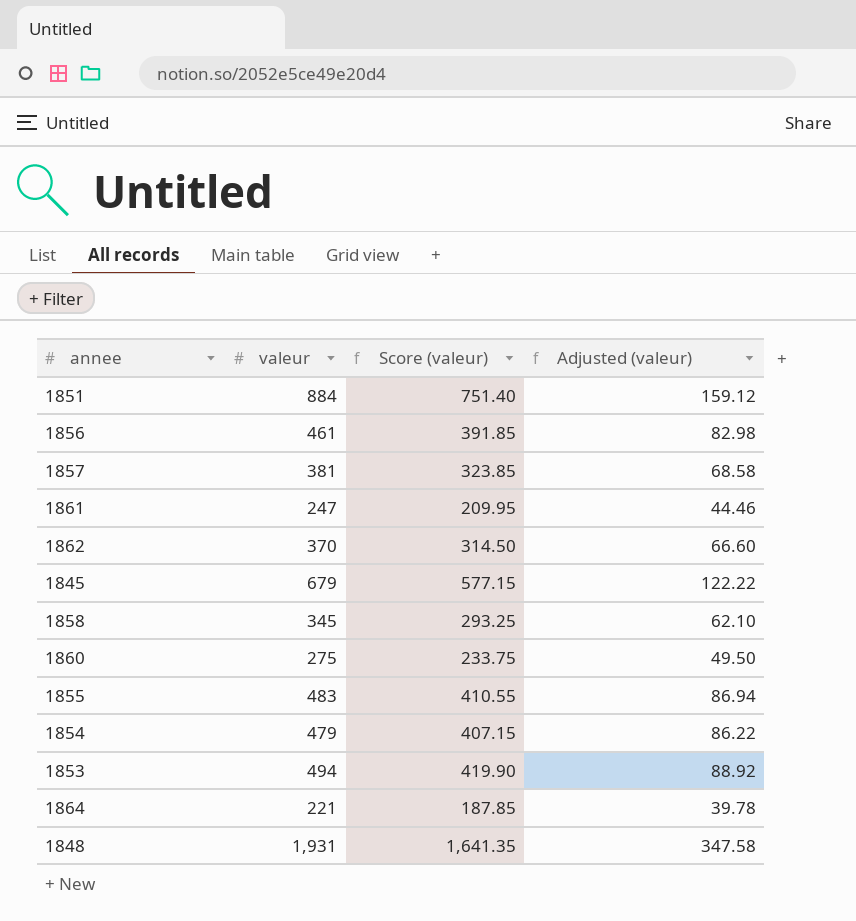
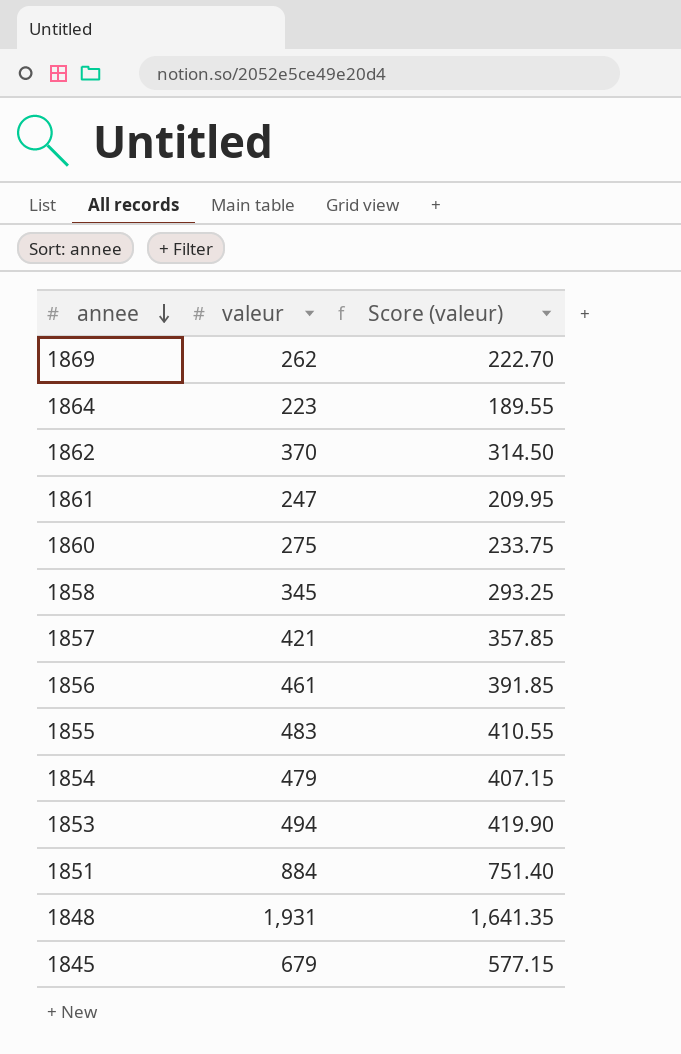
row order: none -> annee descending
column Adjusted (valeur) | formula: [valeur] * 0.18 -> none
row 1869: none -> 262 | 222.70
1864 | valeur: 221 -> 223
1864 | Score (valeur): 187.85 -> 189.55
1857 | valeur: 381 -> 421
1857 | Score (valeur): 323.85 -> 357.85

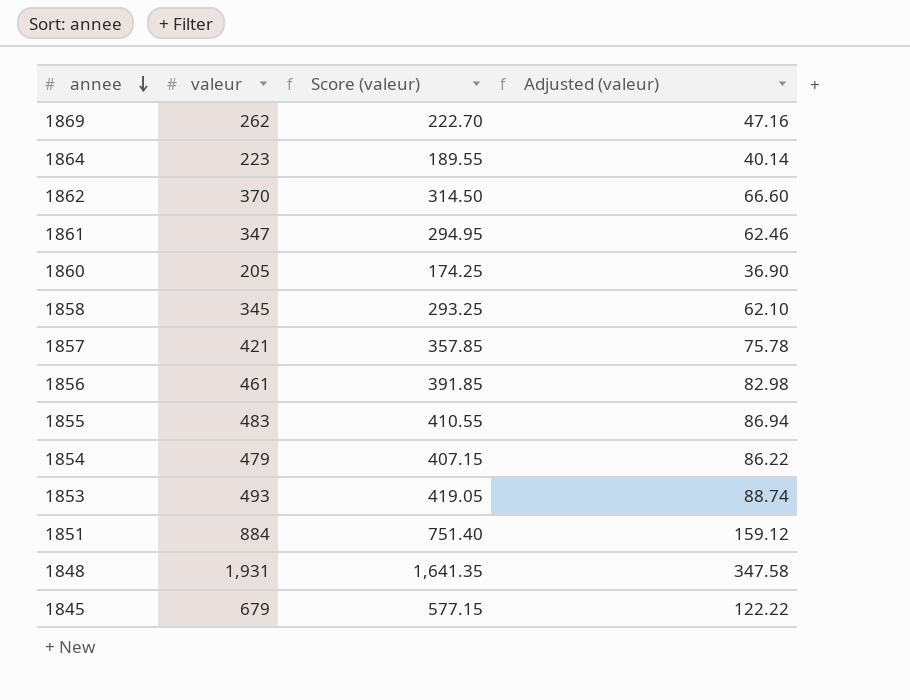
column Adjusted (valeur) | formula: none -> [valeur] * 0.18
1861 | valeur: 247 -> 347
1861 | Score (valeur): 209.95 -> 294.95
1860 | valeur: 275 -> 205
1860 | Score (valeur): 233.75 -> 174.25
1853 | valeur: 494 -> 493
1853 | Score (valeur): 419.90 -> 419.05

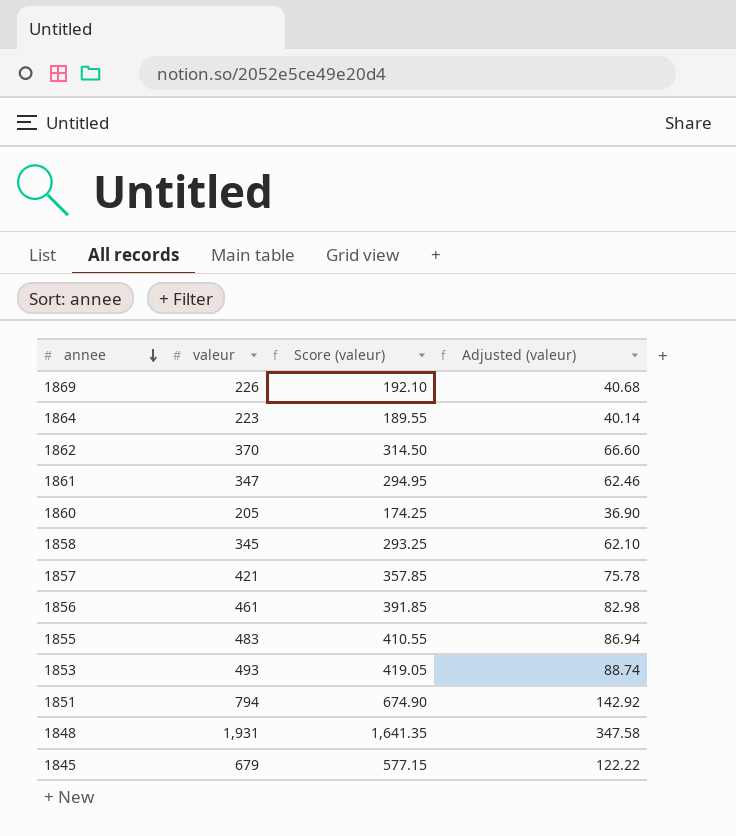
row 1854: 479 | 407.15 | 86.22 -> none
1869 | valeur: 262 -> 226
1869 | Score (valeur): 222.70 -> 192.10
1869 | Adjusted (valeur): 47.16 -> 40.68
1851 | valeur: 884 -> 794
1851 | Score (valeur): 751.40 -> 674.90
1851 | Adjusted (valeur): 159.12 -> 142.92

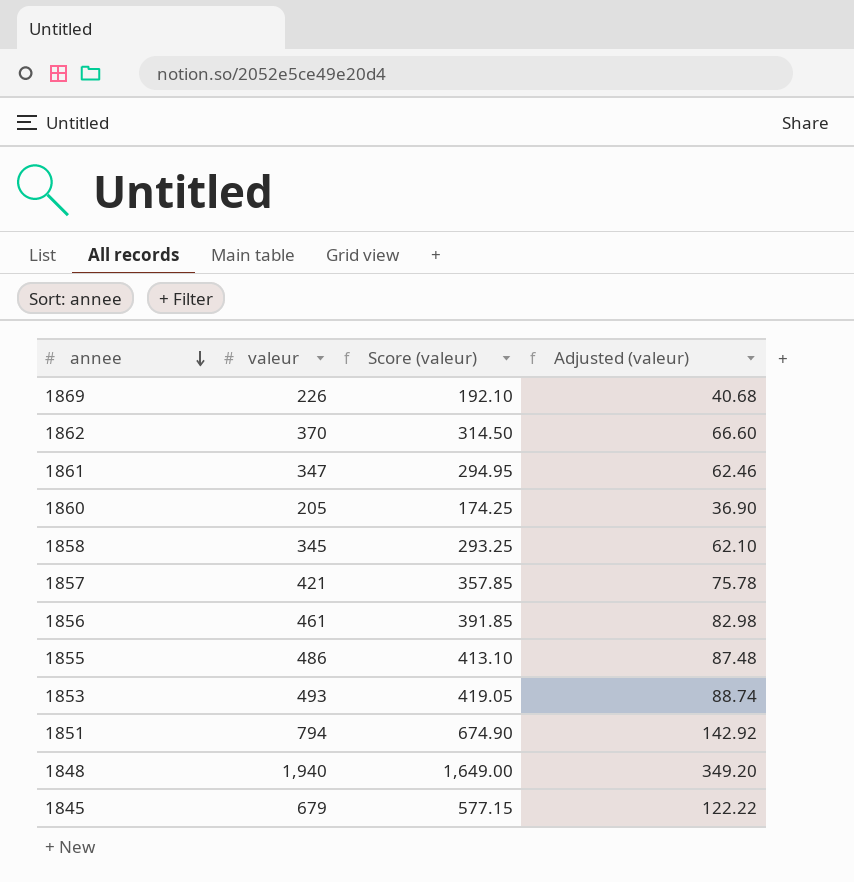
row 1864: 223 | 189.55 | 40.14 -> none
1855 | valeur: 483 -> 486
1855 | Score (valeur): 410.55 -> 413.10
1855 | Adjusted (valeur): 86.94 -> 87.48
1848 | valeur: 1,931 -> 1,940
1848 | Score (valeur): 1,641.35 -> 1,649.00
1848 | Adjusted (valeur): 347.58 -> 349.20

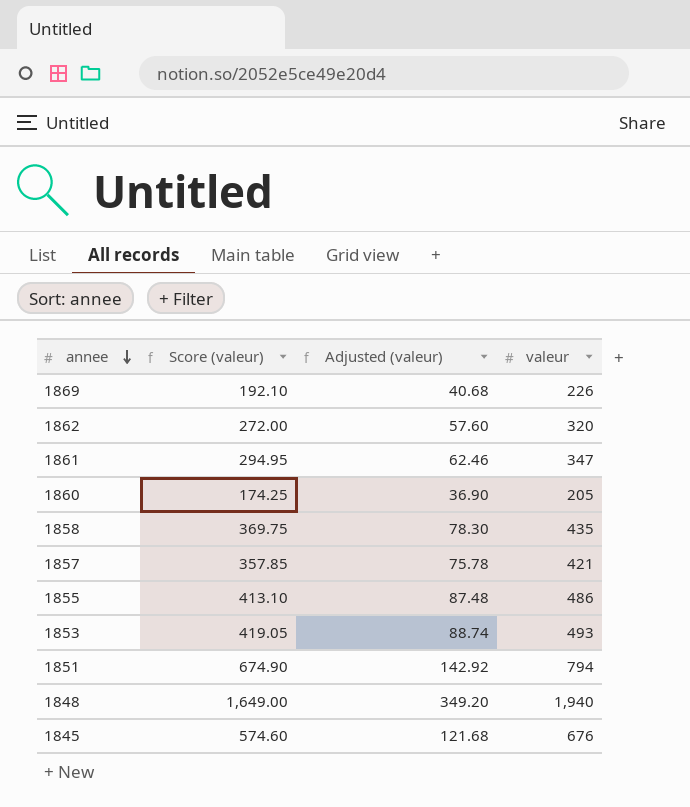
column valeur | position: 2 -> 4
row 1856: 461 | 391.85 | 82.98 -> none
1862 | Score (valeur): 314.50 -> 272.00
1862 | Adjusted (valeur): 66.60 -> 57.60
1862 | valeur: 370 -> 320
1858 | Score (valeur): 293.25 -> 369.75
1858 | Adjusted (valeur): 62.10 -> 78.30
1858 | valeur: 345 -> 435
1845 | Score (valeur): 577.15 -> 574.60
1845 | Adjusted (valeur): 122.22 -> 121.68
1845 | valeur: 679 -> 676

